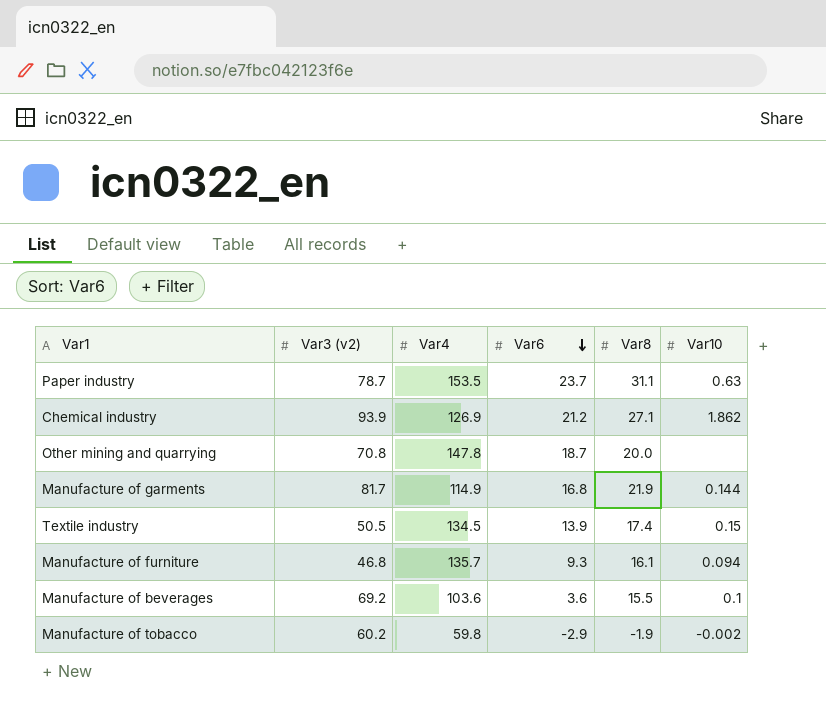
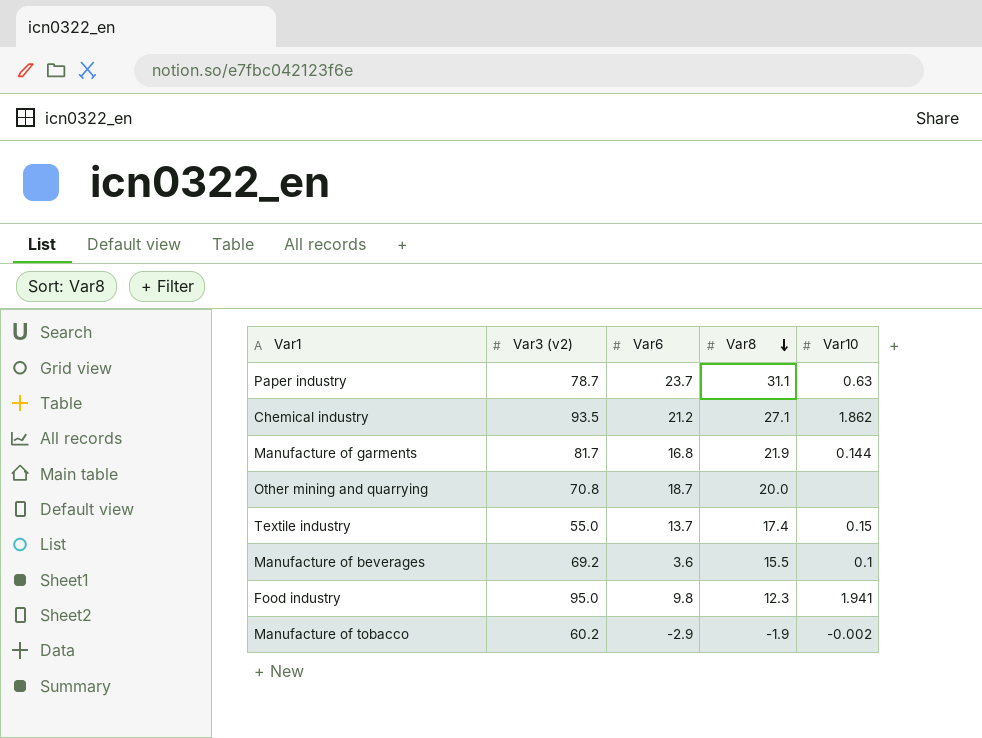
row order: Var6 descending -> Var8 descending
column Var4 | position: 3 -> none
row Manufacture of furniture: 46.8 | 135.7 | 9.3 | 16.1 | 0.094 -> none
Chemical industry | Var3 (v2): 93.9 -> 93.5
Textile industry | Var3 (v2): 50.5 -> 55.0
Textile industry | Var6: 13.9 -> 13.7
row Food industry: none -> 95.0 | 9.8 | 12.3 | 1.941

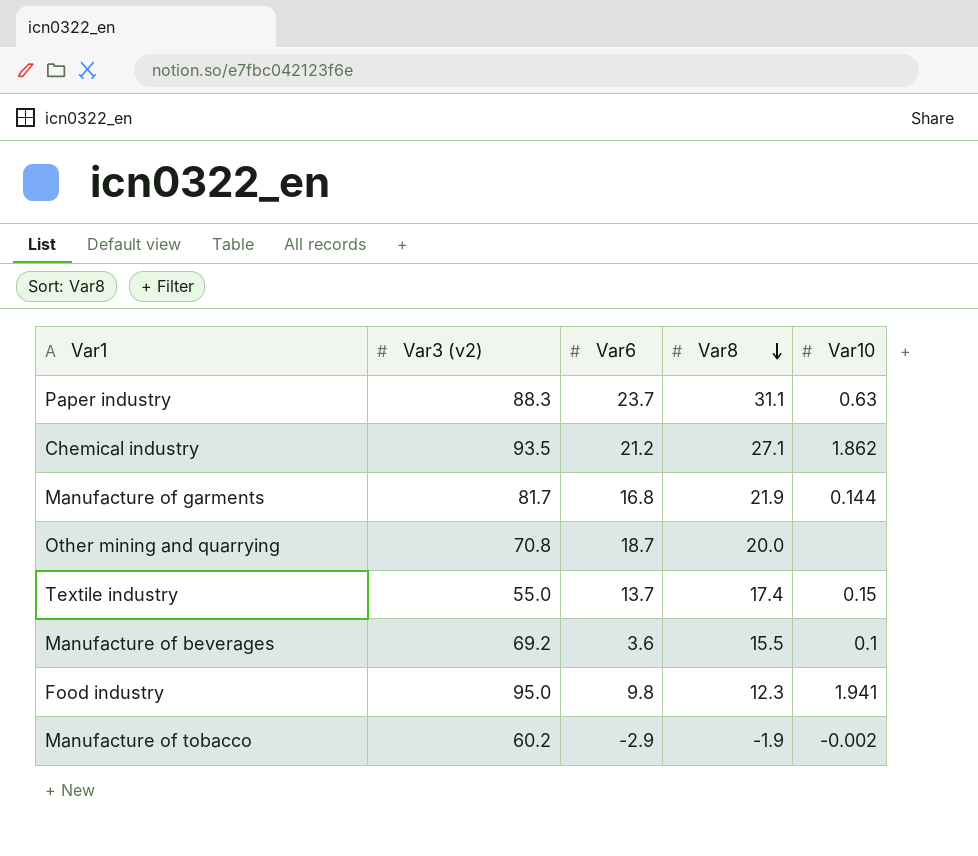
Paper industry | Var3 (v2): 78.7 -> 88.3

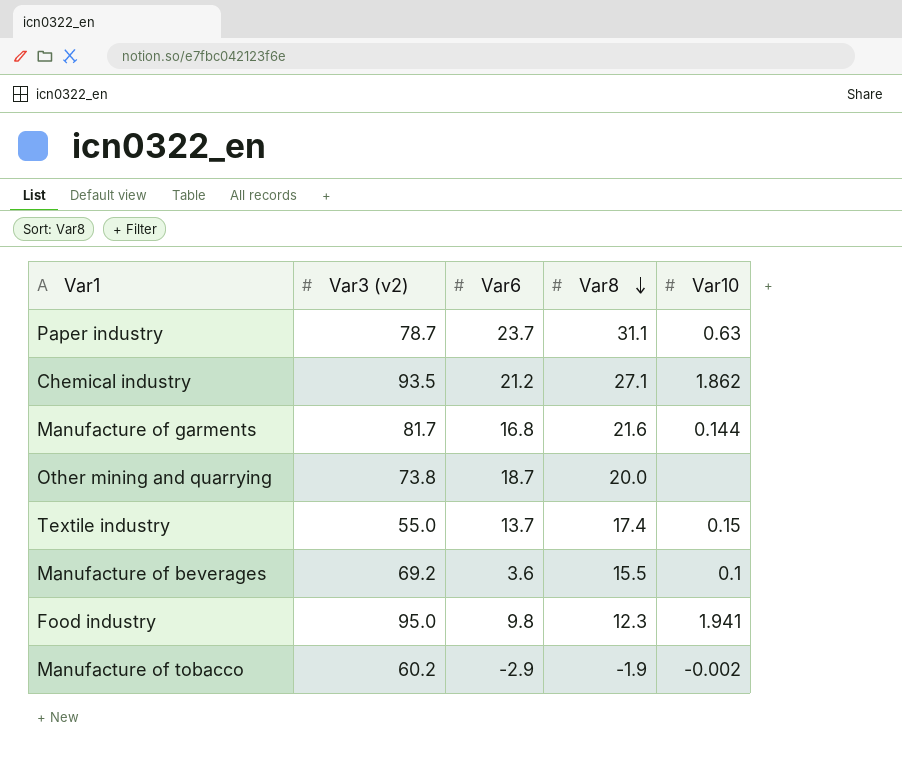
Paper industry | Var3 (v2): 88.3 -> 78.7
Manufacture of garments | Var8: 21.9 -> 21.6
Other mining and quarrying | Var3 (v2): 70.8 -> 73.8

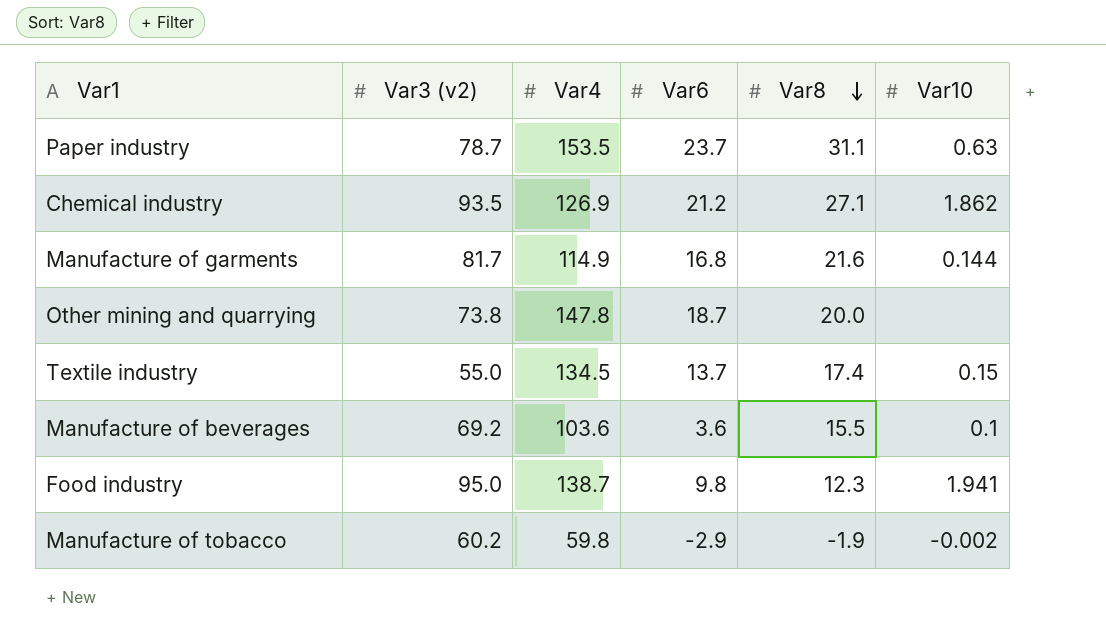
column Var4 | position: none -> 3

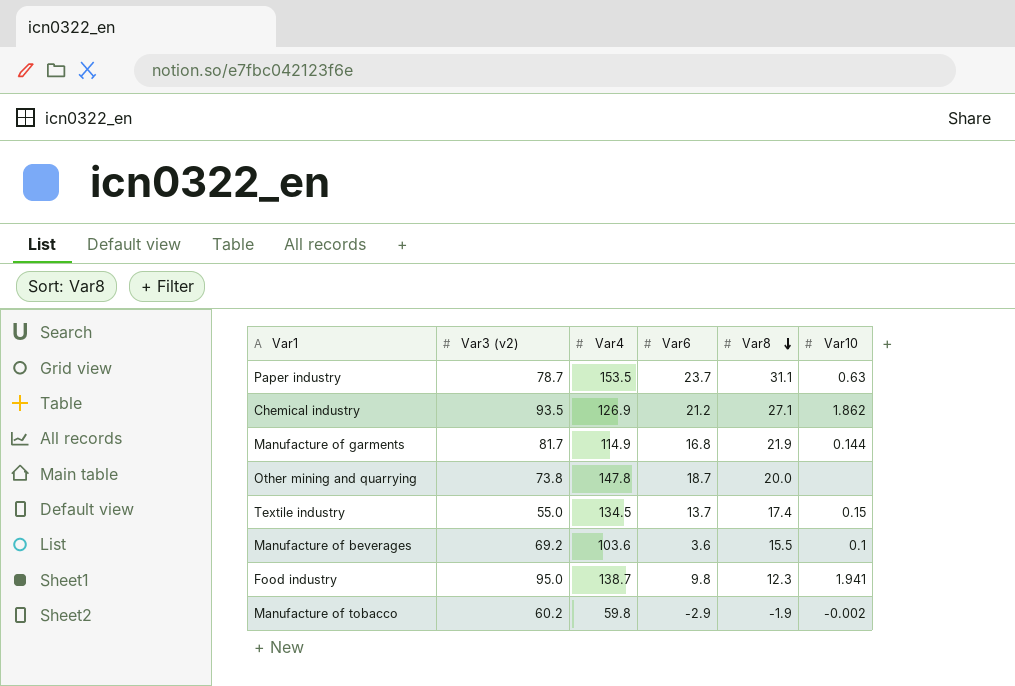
Manufacture of garments | Var8: 21.6 -> 21.9

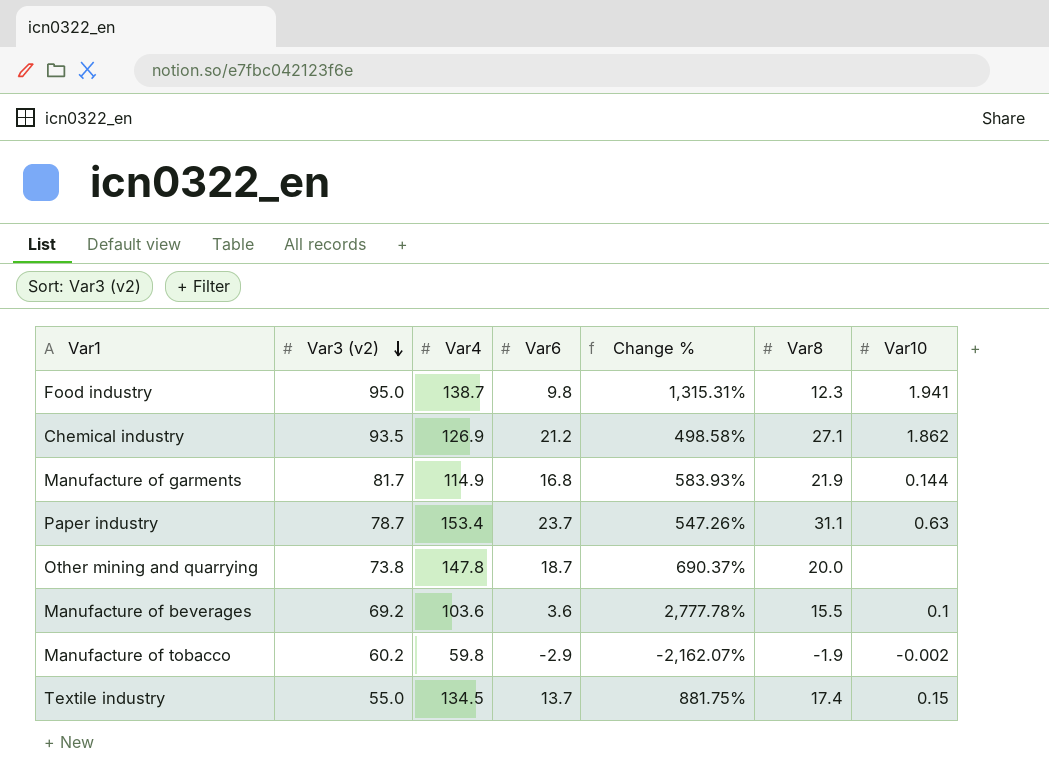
row order: Var8 descending -> Var3 (v2) descending
column Change % | formula: none -> ([Var4] - [Var6]) / [Var6]
Paper industry | Var4: 153.5 -> 153.4

